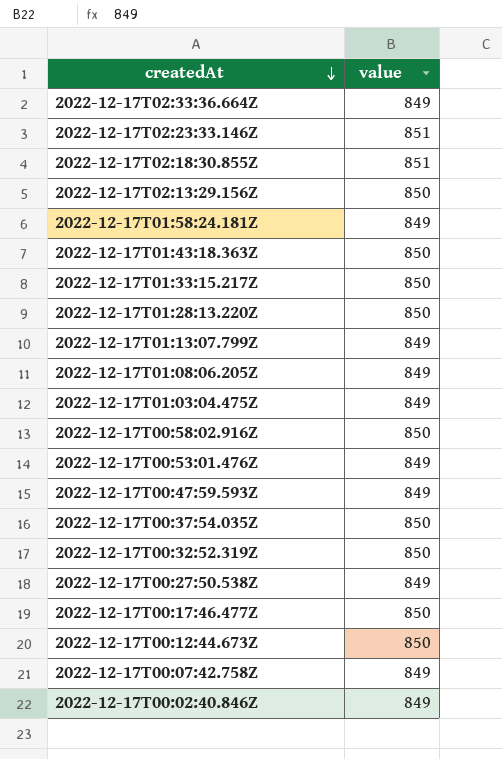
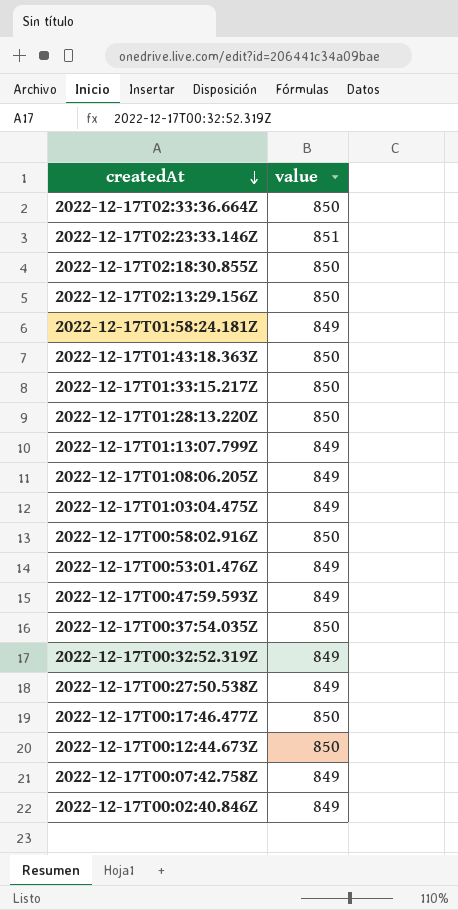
2022-12-17T02:33:36.664Z | value: 849 -> 850
2022-12-17T02:18:30.855Z | value: 851 -> 850
2022-12-17T00:32:52.319Z | value: 850 -> 849

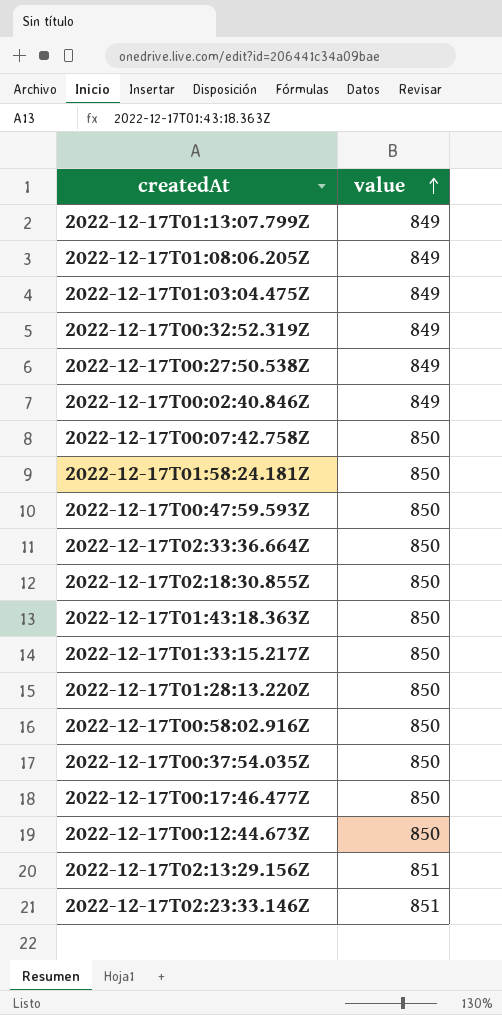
row order: createdAt descending -> value ascending
row 2022-12-17T00:53:01.476Z: 849 -> none
2022-12-17T00:07:42.758Z | value: 849 -> 850
2022-12-17T01:58:24.181Z | value: 849 -> 850
2022-12-17T00:47:59.593Z | value: 849 -> 850
2022-12-17T02:13:29.156Z | value: 850 -> 851

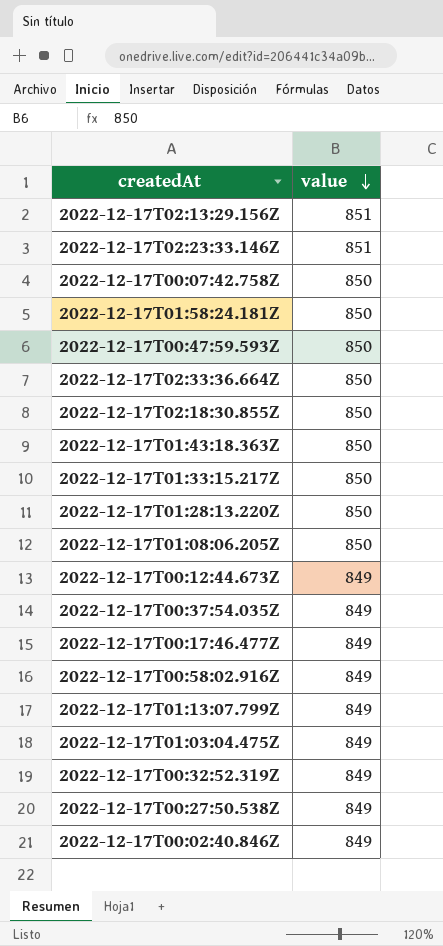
row order: value ascending -> value descending
2022-12-17T01:08:06.205Z | value: 849 -> 850
2022-12-17T00:12:44.673Z | value: 850 -> 849
2022-12-17T00:37:54.035Z | value: 850 -> 849
2022-12-17T00:17:46.477Z | value: 850 -> 849
2022-12-17T00:58:02.916Z | value: 850 -> 849

